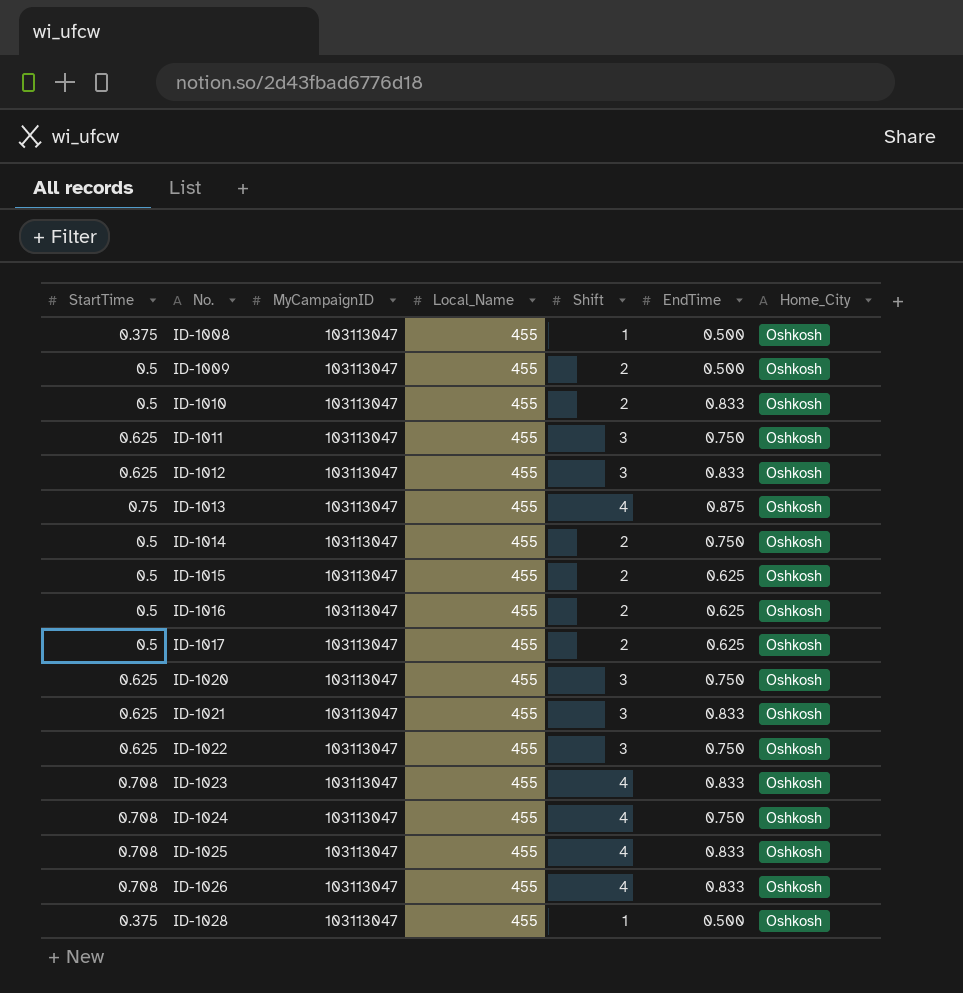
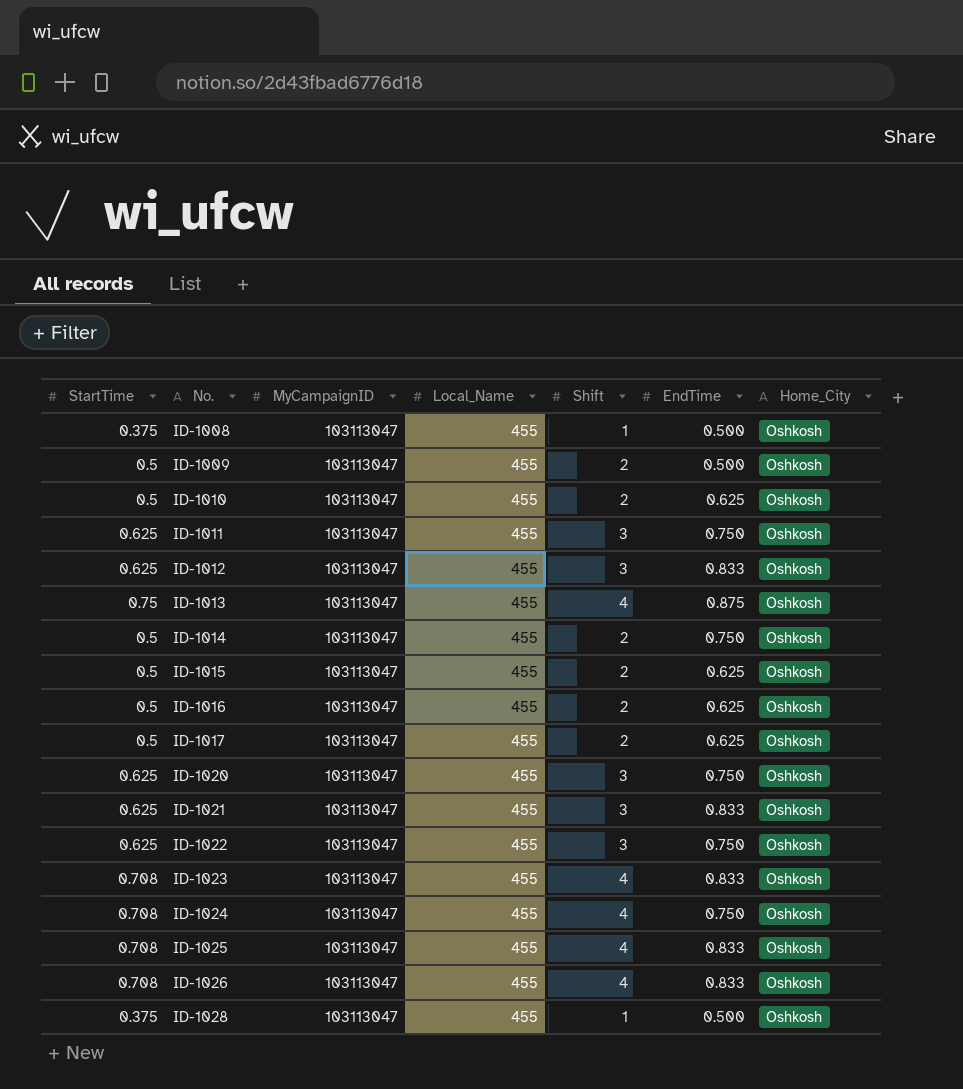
ID-1010 | EndTime: 0.833 -> 0.625

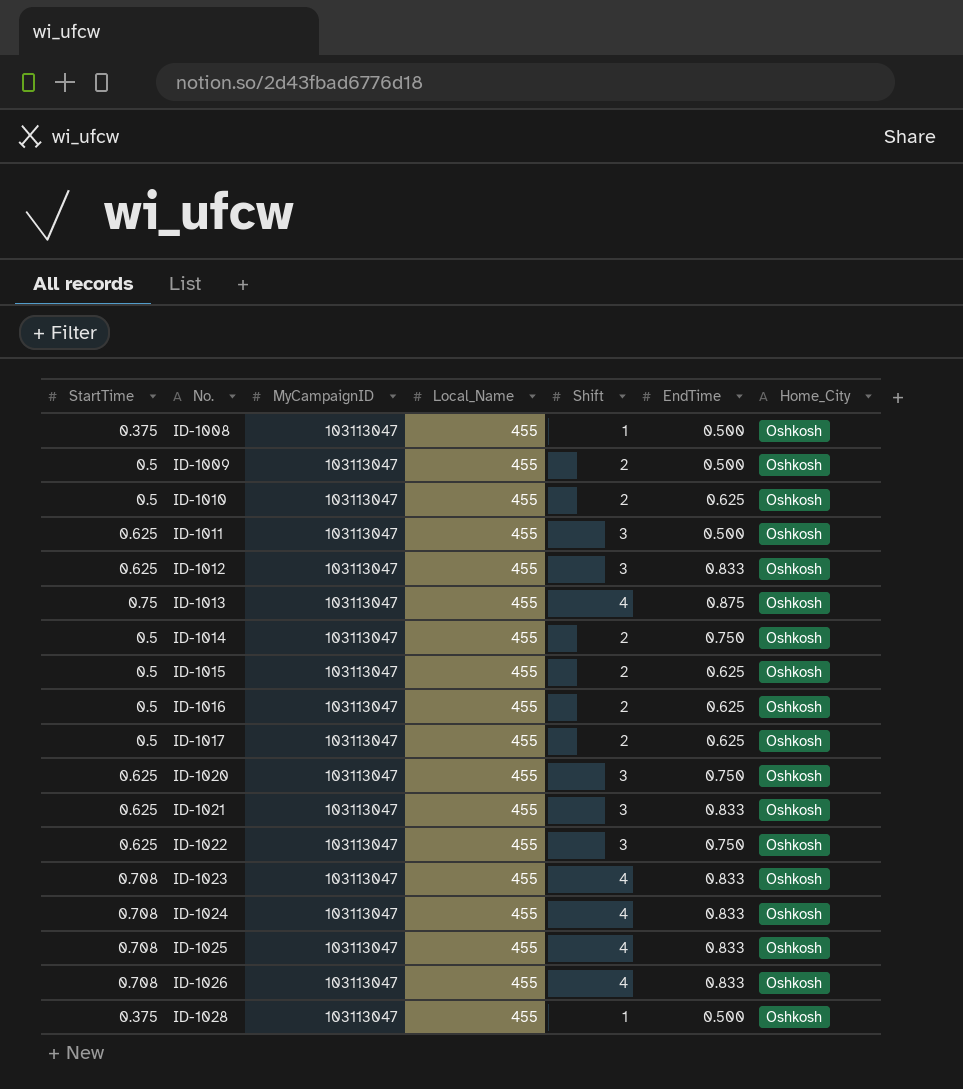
ID-1011 | EndTime: 0.750 -> 0.500
ID-1024 | EndTime: 0.750 -> 0.833

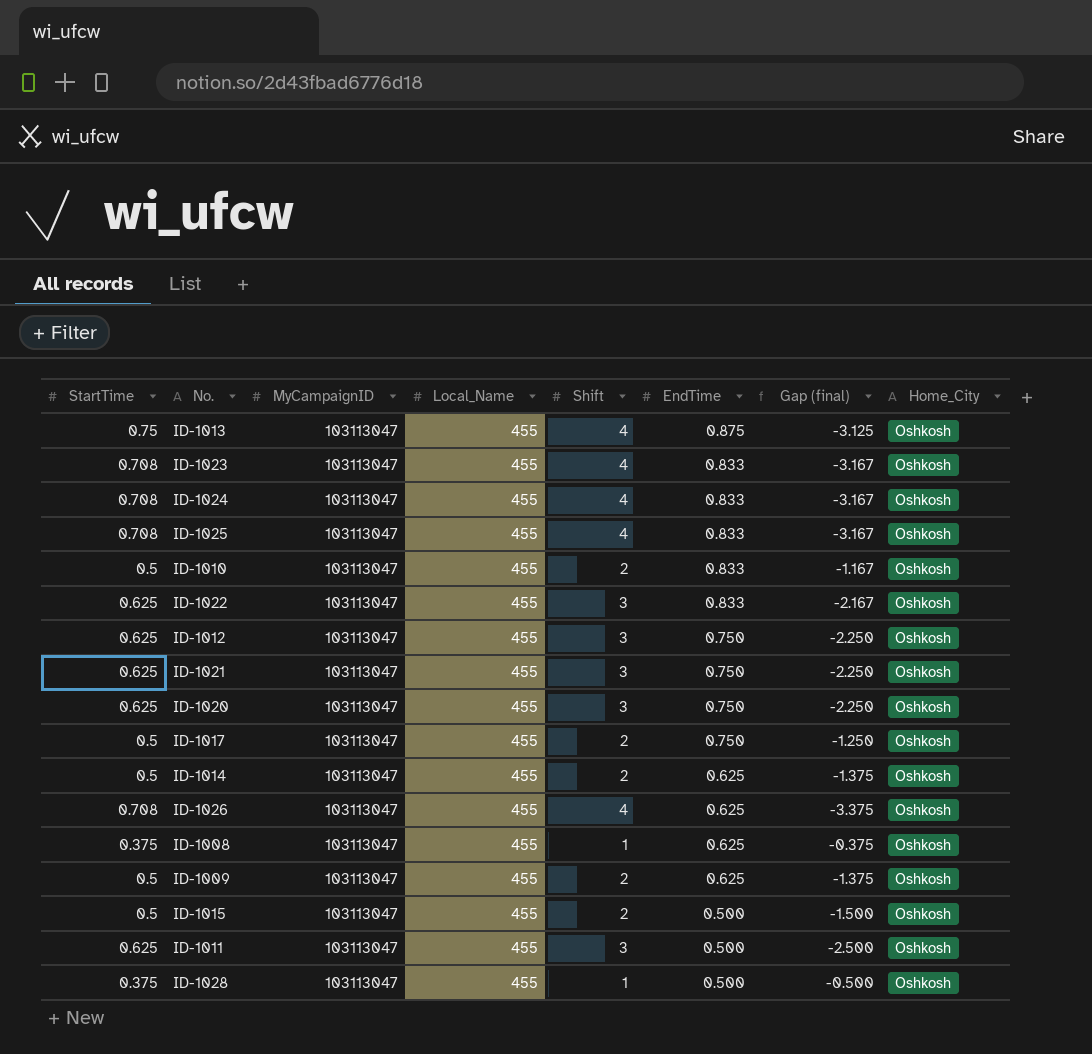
row order: No. ascending -> EndTime descending
column Gap (final) | formula: none -> [EndTime] - [Shift]
row ID-1016: 0.5 | 103113047 | 455 | 2 | 0.625 | Oshkosh -> none
ID-1010 | EndTime: 0.625 -> 0.833
ID-1022 | EndTime: 0.750 -> 0.833
ID-1012 | EndTime: 0.833 -> 0.750
ID-1021 | EndTime: 0.833 -> 0.750
ID-1017 | EndTime: 0.625 -> 0.750
ID-1014 | EndTime: 0.750 -> 0.625
ID-1026 | EndTime: 0.833 -> 0.625
ID-1008 | EndTime: 0.500 -> 0.625
ID-1009 | EndTime: 0.500 -> 0.625
ID-1015 | EndTime: 0.625 -> 0.500

